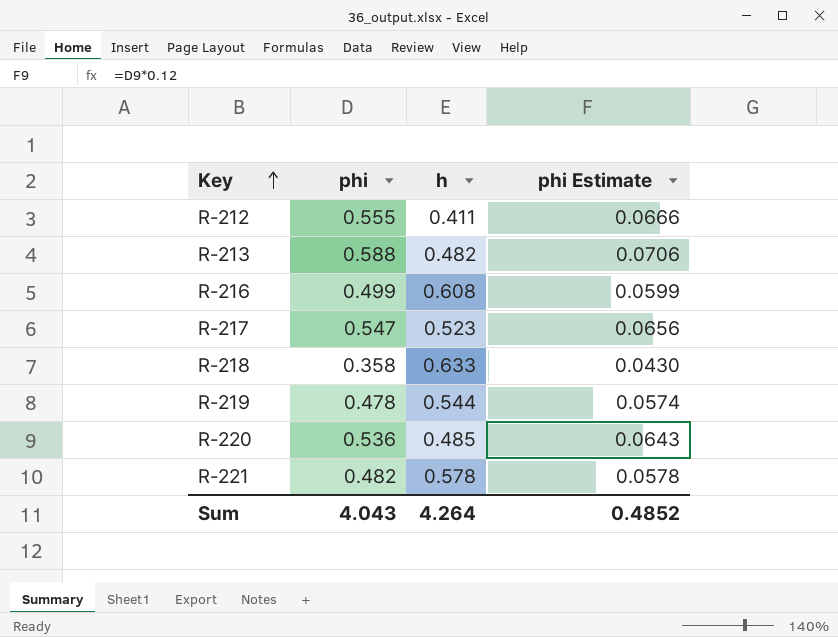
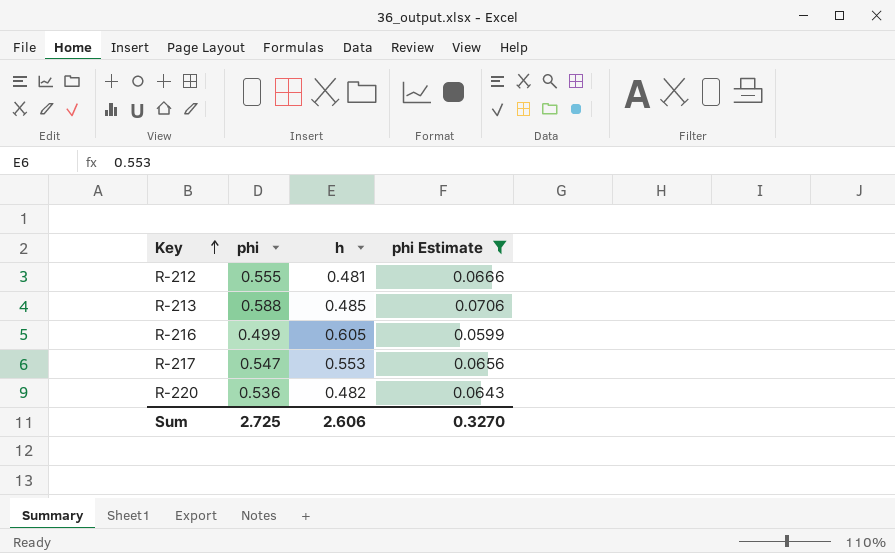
filter: none -> phi Estimate >= 0.0599
R-212 | h: 0.411 -> 0.481
R-213 | h: 0.482 -> 0.485
R-216 | h: 0.608 -> 0.605
R-217 | h: 0.523 -> 0.553
R-220 | h: 0.485 -> 0.482
Sum | phi: 4.043 -> 2.725
Sum | h: 4.264 -> 2.606
Sum | phi Estimate: 0.4852 -> 0.3270

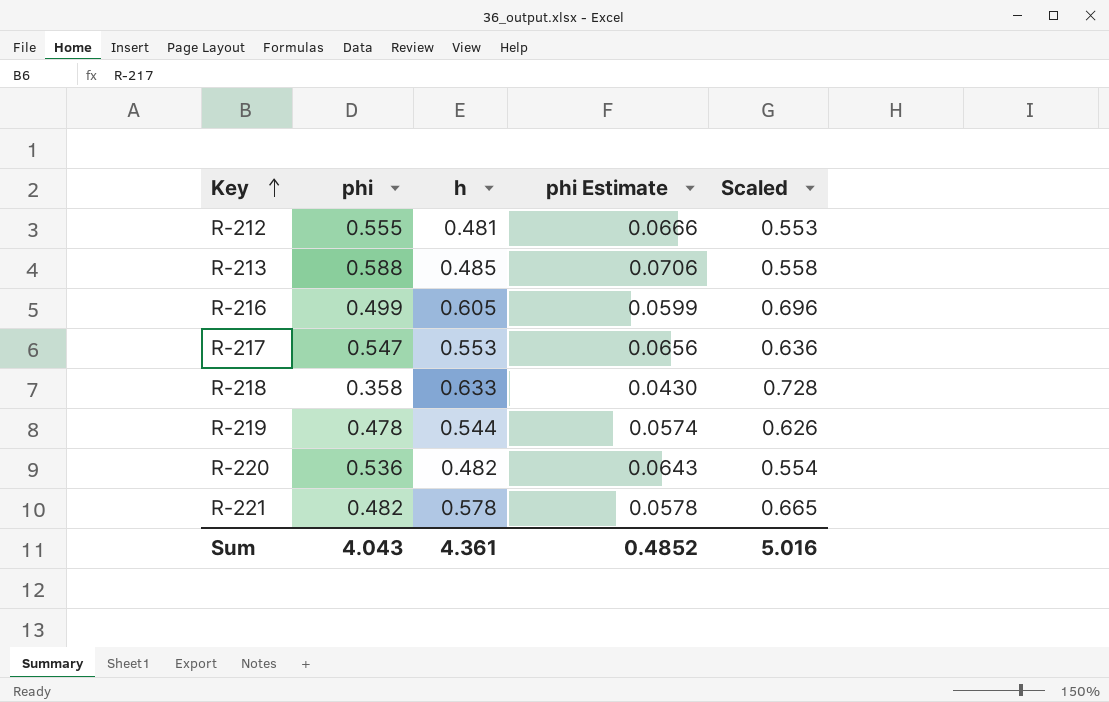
filter: phi Estimate >= 0.0599 -> none
column Scaled | formula: none -> [h] * 1.15
Sum | phi: 2.725 -> 4.043
Sum | h: 2.606 -> 4.361
Sum | phi Estimate: 0.3270 -> 0.4852

